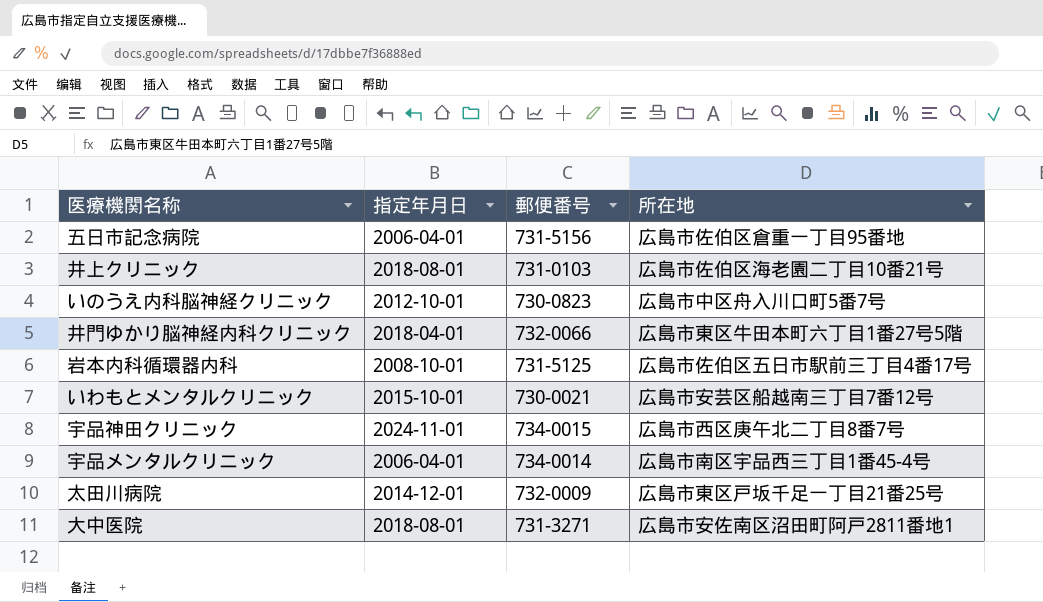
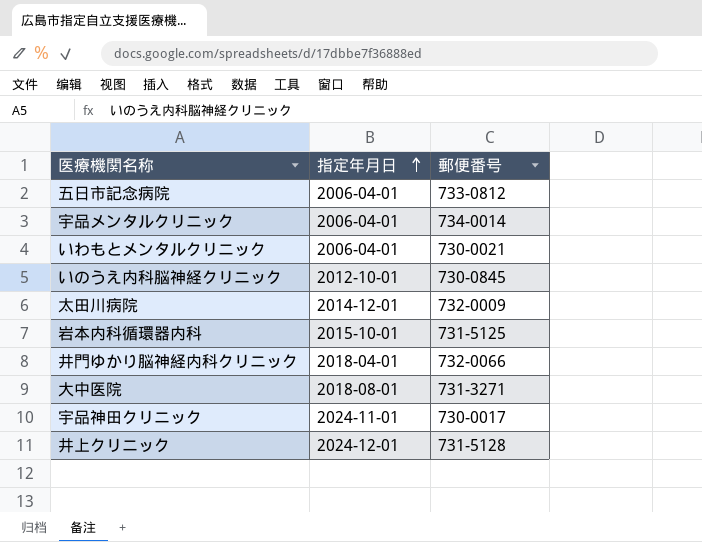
row order: none -> 指定年月日 ascending
column 所在地 | position: 4 -> none
五日市記念病院 | 郵便番号: 731-5156 -> 733-0812
いわもとメンタルクリニック | 指定年月日: 2015-10-01 -> 2006-04-01
いのうえ内科脳神経クリニック | 郵便番号: 730-0823 -> 730-0845
岩本内科循環器内科 | 指定年月日: 2008-10-01 -> 2015-10-01
宇品神田クリニック | 郵便番号: 734-0015 -> 730-0017
井上クリニック | 指定年月日: 2018-08-01 -> 2024-12-01
井上クリニック | 郵便番号: 731-0103 -> 731-5128

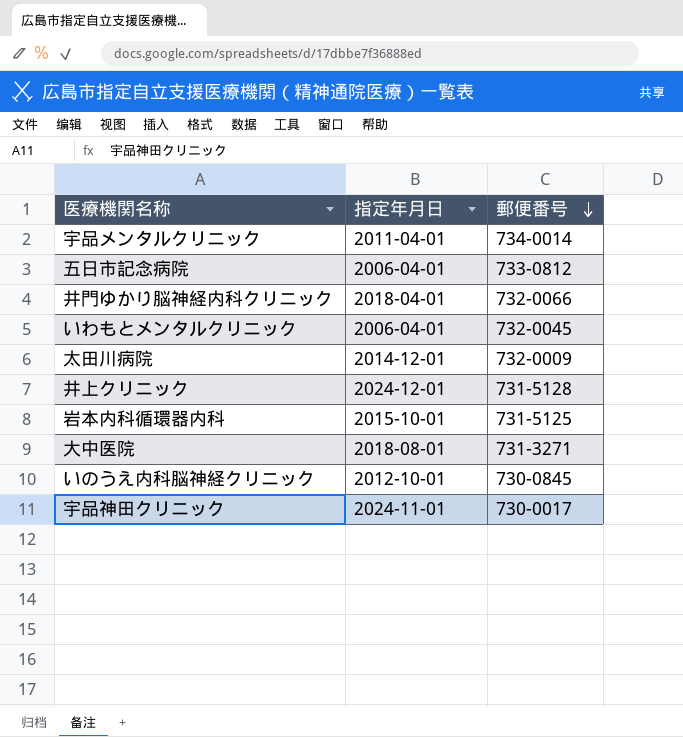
row order: 指定年月日 ascending -> 郵便番号 descending
宇品メンタルクリニック | 指定年月日: 2006-04-01 -> 2011-04-01
いわもとメンタルクリニック | 郵便番号: 730-0021 -> 732-0045

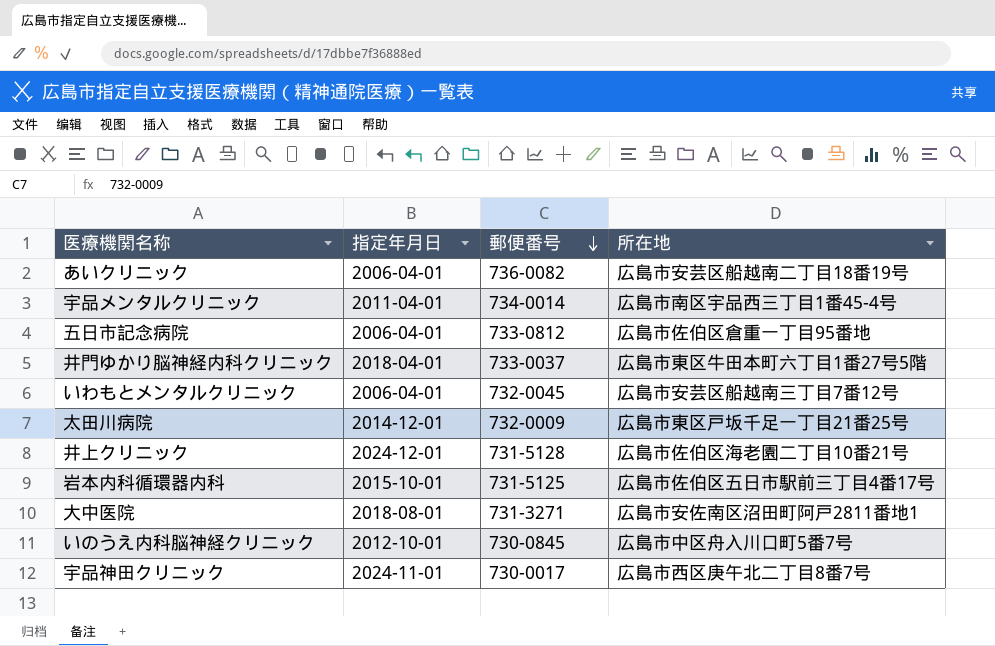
column 所在地 | position: none -> 4
row あいクリニック: none -> 2006-04-01 | 736-0082 | 広島市安芸区船越南二丁目18番19号
井門ゆかり脳神経内科クリニック | 郵便番号: 732-0066 -> 733-0037

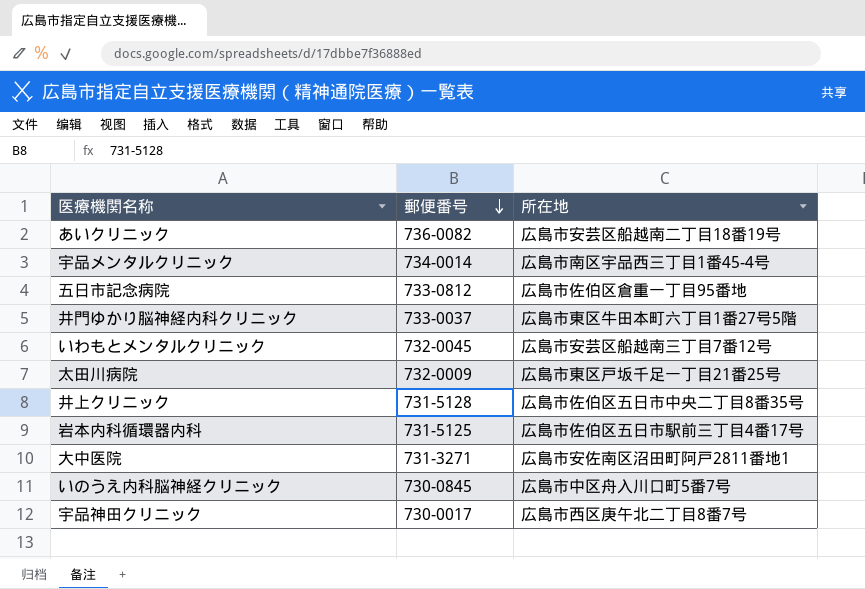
column 指定年月日 | position: 2 -> none
井上クリニック | 所在地: 広島市佐伯区海老園二丁目10番21号 -> 広島市佐伯区五日市中央二丁目8番35号

